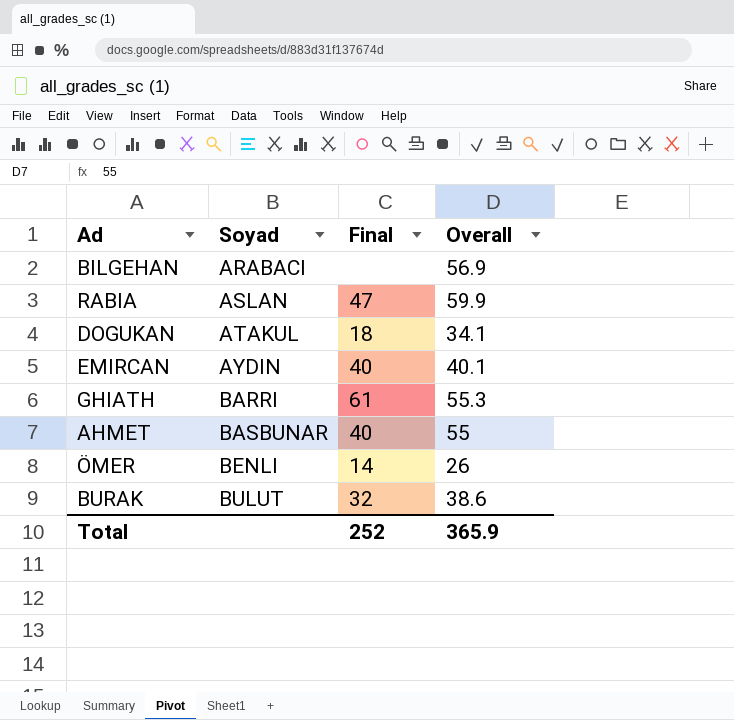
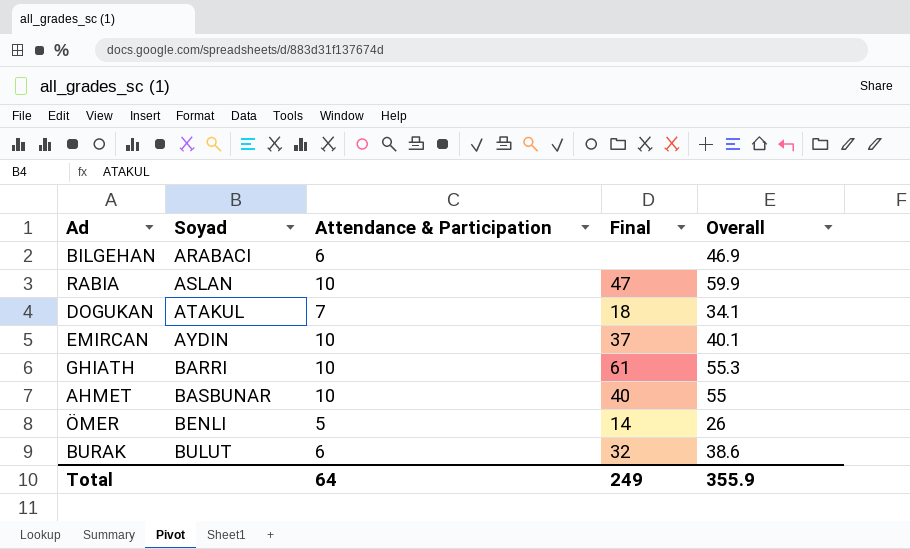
column Attendance & Participation | position: none -> 3
BILGEHAN | Overall: 56.9 -> 46.9
EMIRCAN | Final: 40 -> 37
Total | Final: 252 -> 249
Total | Overall: 365.9 -> 355.9

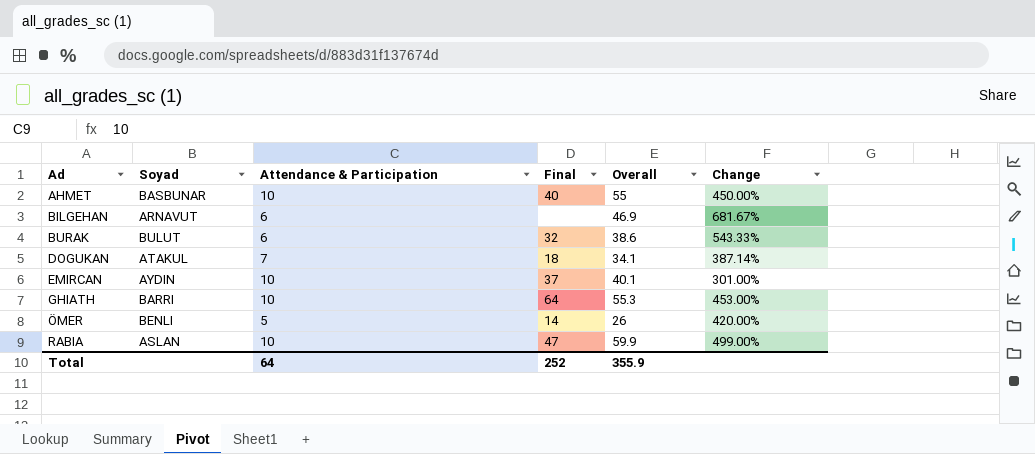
row order: Soyad ascending -> Ad ascending
column Change | formula: none -> ([Overall] - [Attendance & Participation]) / [Attendance & Participation]
BILGEHAN | Soyad: ARABACI -> ARNAVUT
GHIATH | Final: 61 -> 64
Total | Final: 249 -> 252

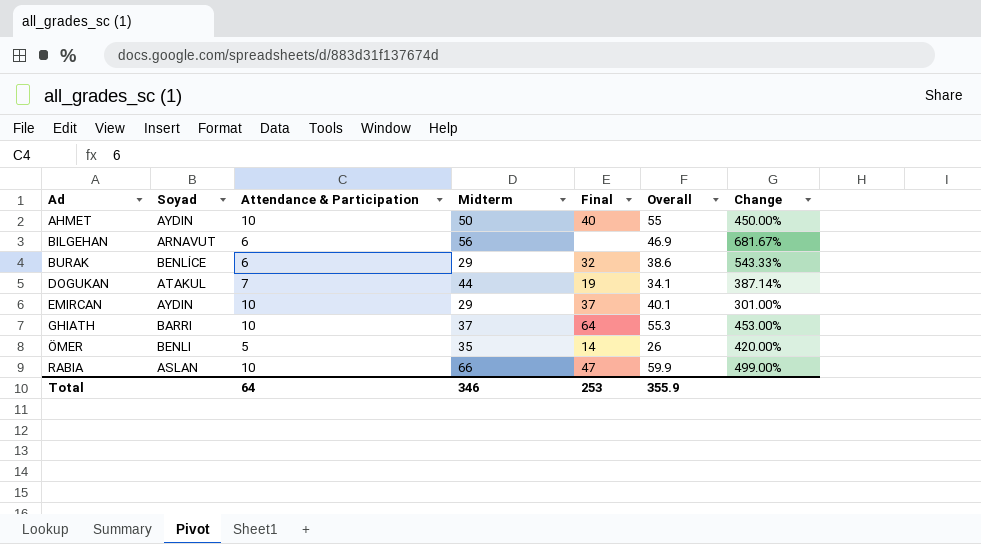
column Midterm | position: none -> 4
AHMET | Soyad: BASBUNAR -> AYDIN
BURAK | Soyad: BULUT -> BENLİCE
DOGUKAN | Final: 18 -> 19
Total | Final: 252 -> 253

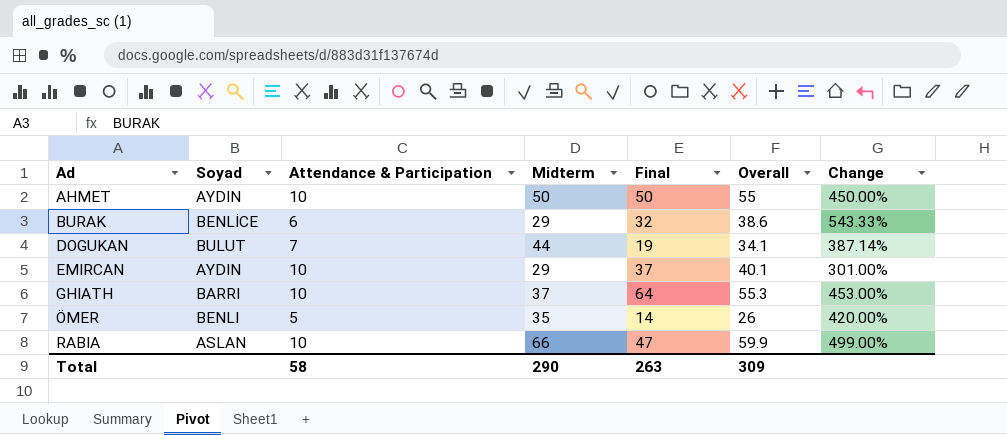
row BILGEHAN: ARNAVUT | 6 | 56 | none | 46.9 | 681.67% -> none
AHMET | Final: 40 -> 50
DOGUKAN | Soyad: ATAKUL -> BULUT
Total | Attendance & Participation: 64 -> 58
Total | Midterm: 346 -> 290
Total | Final: 253 -> 263
Total | Overall: 355.9 -> 309

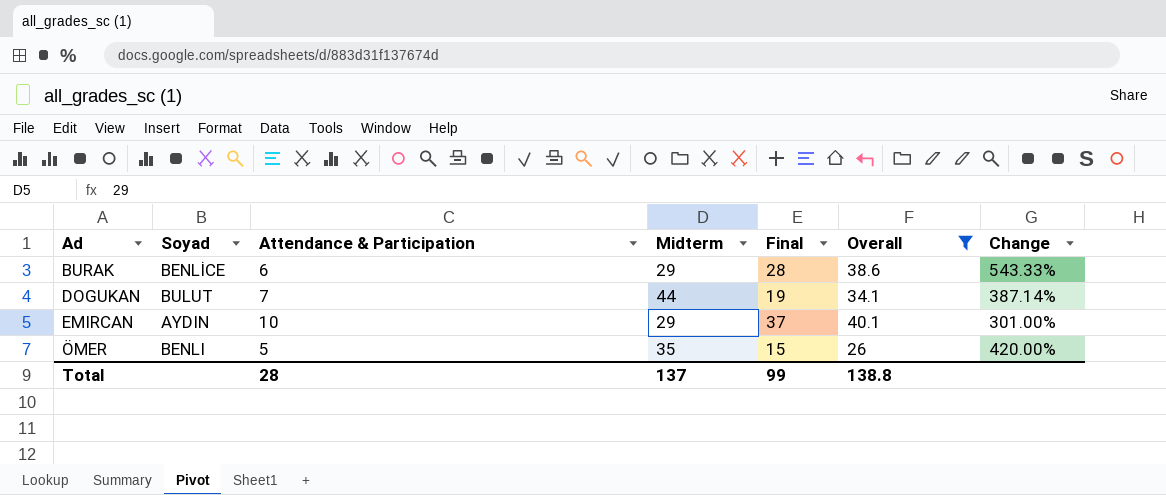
filter: none -> Overall <= 40.1
BURAK | Final: 32 -> 28
ÖMER | Final: 14 -> 15
Total | Attendance & Participation: 58 -> 28
Total | Midterm: 290 -> 137
Total | Final: 263 -> 99
Total | Overall: 309 -> 138.8

